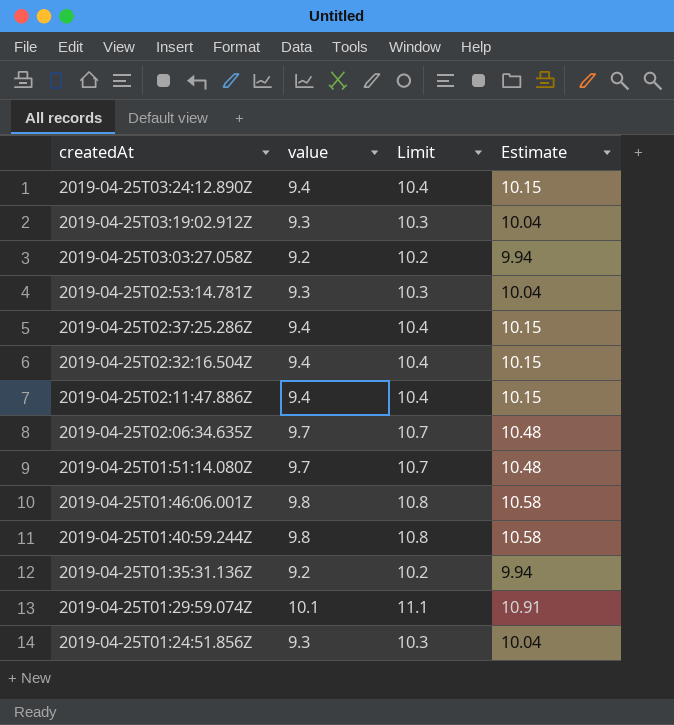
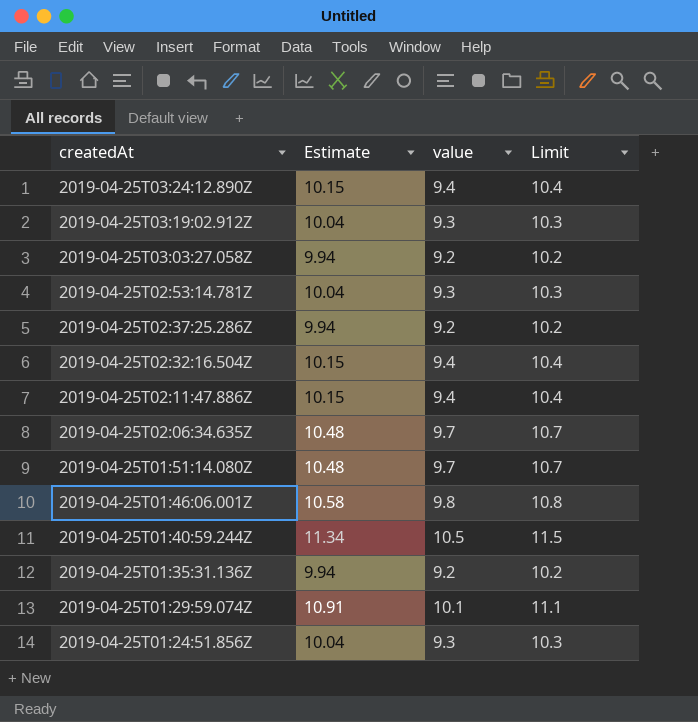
column Estimate | position: 4 -> 2
2019-04-25T02:37:25.286Z | Estimate: 10.15 -> 9.94
2019-04-25T02:37:25.286Z | value: 9.4 -> 9.2
2019-04-25T02:37:25.286Z | Limit: 10.4 -> 10.2
2019-04-25T01:40:59.244Z | Estimate: 10.58 -> 11.34
2019-04-25T01:40:59.244Z | value: 9.8 -> 10.5
2019-04-25T01:40:59.244Z | Limit: 10.8 -> 11.5

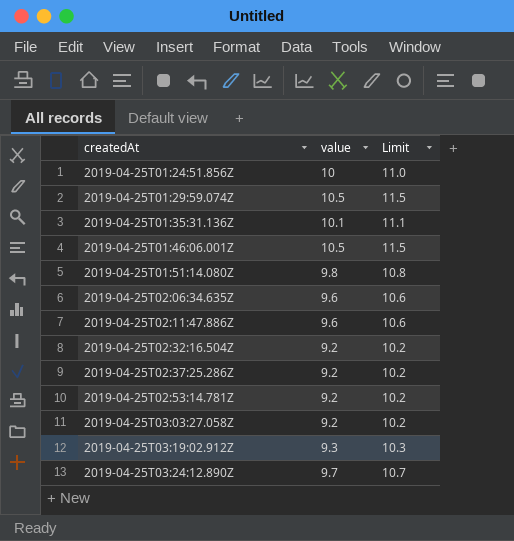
row order: createdAt descending -> createdAt ascending
column Estimate | formula: [value] * 1.08 -> none
row 2019-04-25T01:40:59.244Z: 11.34 | 10.5 | 11.5 -> none
2019-04-25T01:24:51.856Z | value: 9.3 -> 10
2019-04-25T01:24:51.856Z | Limit: 10.3 -> 11.0
2019-04-25T01:29:59.074Z | value: 10.1 -> 10.5
2019-04-25T01:29:59.074Z | Limit: 11.1 -> 11.5
2019-04-25T01:35:31.136Z | value: 9.2 -> 10.1
2019-04-25T01:35:31.136Z | Limit: 10.2 -> 11.1
2019-04-25T01:46:06.001Z | value: 9.8 -> 10.5
2019-04-25T01:46:06.001Z | Limit: 10.8 -> 11.5
2019-04-25T01:51:14.080Z | value: 9.7 -> 9.8
2019-04-25T01:51:14.080Z | Limit: 10.7 -> 10.8
2019-04-25T02:06:34.635Z | value: 9.7 -> 9.6
2019-04-25T02:06:34.635Z | Limit: 10.7 -> 10.6
2019-04-25T02:11:47.886Z | value: 9.4 -> 9.6
2019-04-25T02:11:47.886Z | Limit: 10.4 -> 10.6
2019-04-25T02:32:16.504Z | value: 9.4 -> 9.2
2019-04-25T02:32:16.504Z | Limit: 10.4 -> 10.2
2019-04-25T02:53:14.781Z | value: 9.3 -> 9.2
2019-04-25T02:53:14.781Z | Limit: 10.3 -> 10.2
2019-04-25T03:24:12.890Z | value: 9.4 -> 9.7
2019-04-25T03:24:12.890Z | Limit: 10.4 -> 10.7

